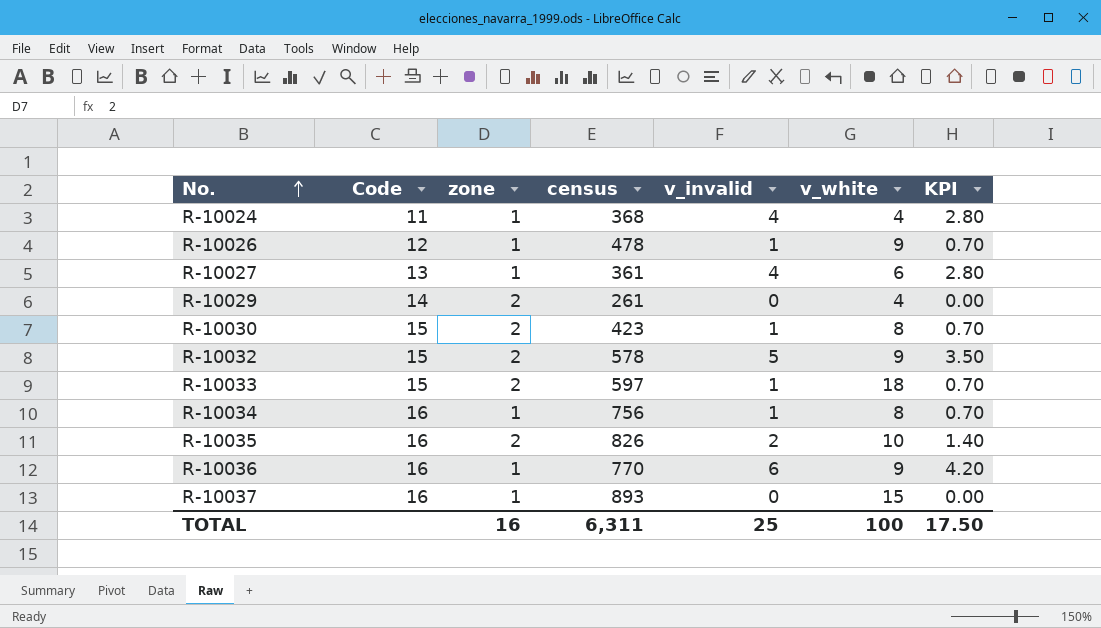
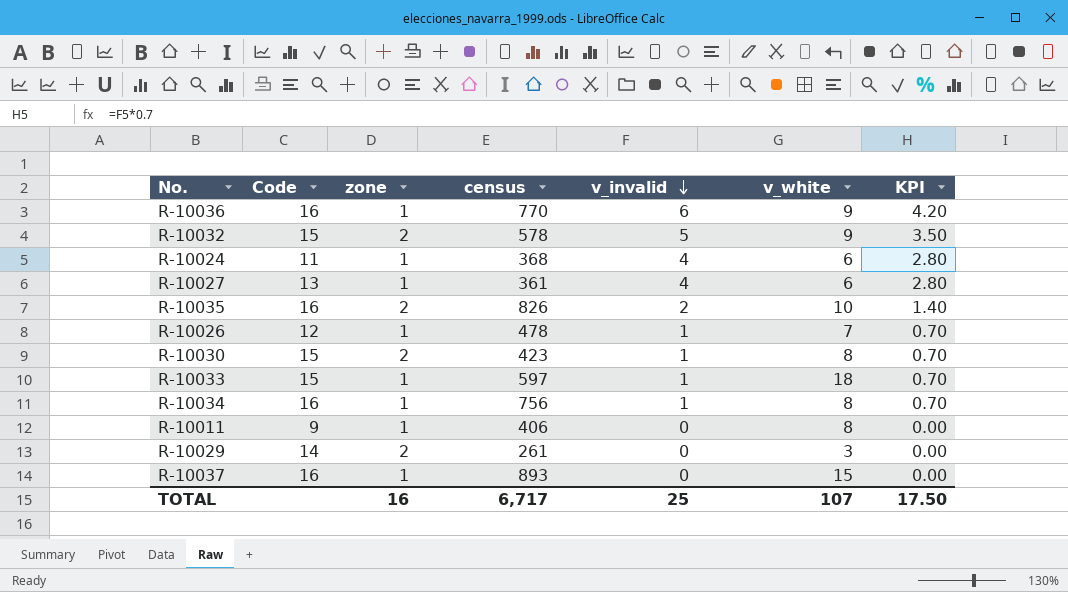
row order: No. ascending -> v_invalid descending
R-10024 | v_white: 4 -> 6
R-10026 | v_white: 9 -> 7
R-10033 | zone: 2 -> 1
row R-10011: none -> 9 | 1 | 406 | 0 | 8 | 0.00
R-10029 | v_white: 4 -> 3
TOTAL | census: 6,311 -> 6,717
TOTAL | v_white: 100 -> 107

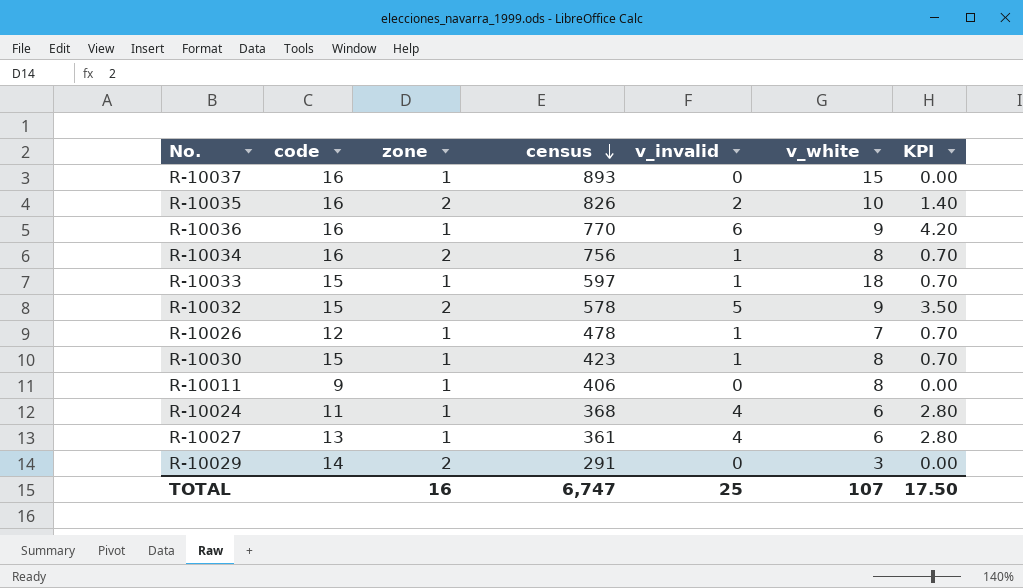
row order: v_invalid descending -> census descending
column name: Code -> code
R-10034 | zone: 1 -> 2
R-10030 | zone: 2 -> 1
R-10029 | census: 261 -> 291
TOTAL | census: 6,717 -> 6,747

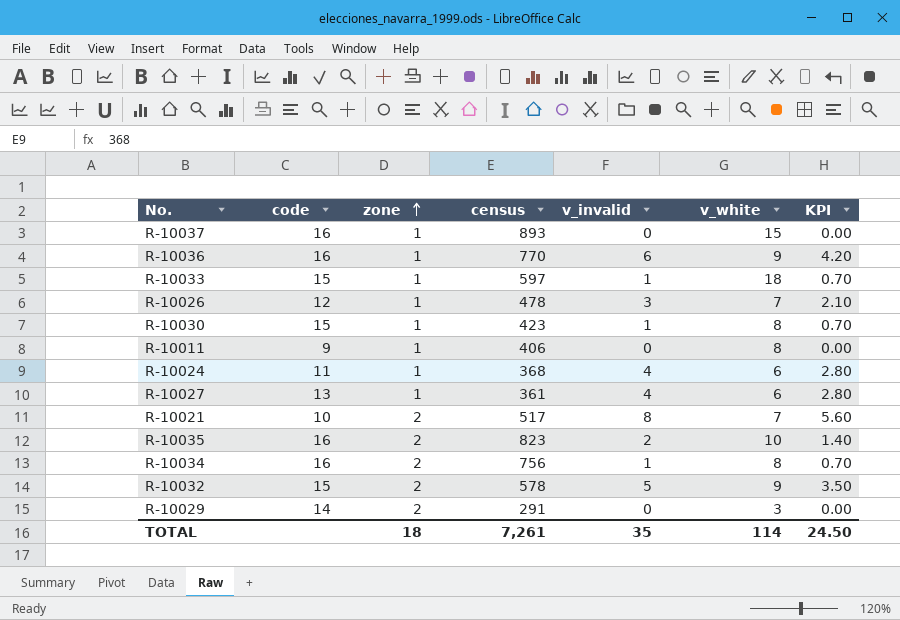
row order: census descending -> zone ascending
R-10026 | v_invalid: 1 -> 3
R-10026 | KPI: 0.70 -> 2.10
row R-10021: none -> 10 | 2 | 517 | 8 | 7 | 5.60
R-10035 | census: 826 -> 823
TOTAL | zone: 16 -> 18
TOTAL | census: 6,747 -> 7,261
TOTAL | v_invalid: 25 -> 35
TOTAL | v_white: 107 -> 114
TOTAL | KPI: 17.50 -> 24.50

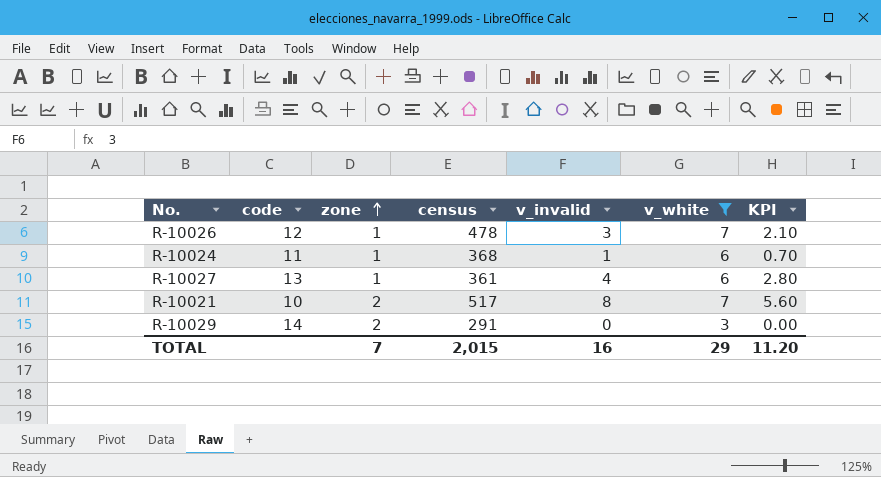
filter: none -> v_white <= 7
R-10024 | v_invalid: 4 -> 1
R-10024 | KPI: 2.80 -> 0.70
TOTAL | zone: 18 -> 7
TOTAL | census: 7,261 -> 2,015
TOTAL | v_invalid: 35 -> 16
TOTAL | v_white: 114 -> 29
TOTAL | KPI: 24.50 -> 11.20

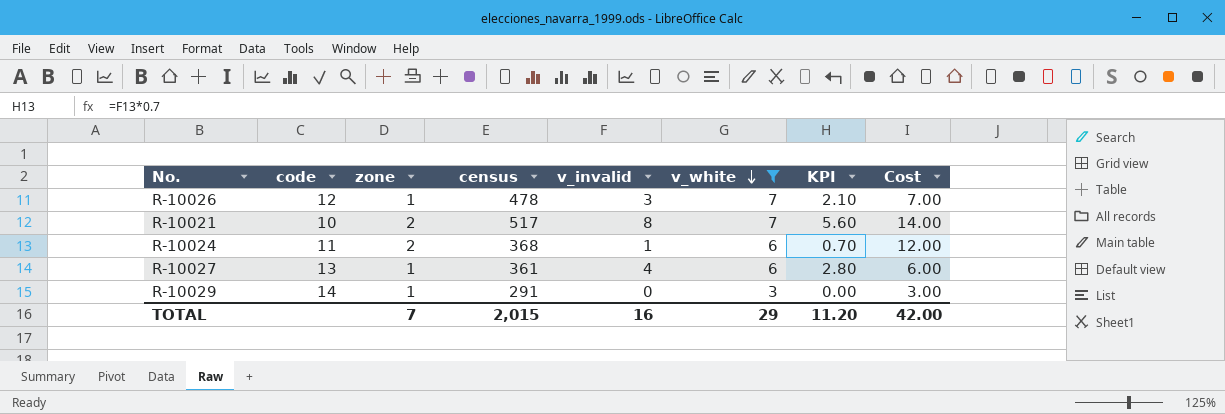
row order: zone ascending -> v_white descending
column Cost | formula: none -> [zone] * [v_white]
R-10024 | zone: 1 -> 2
R-10029 | zone: 2 -> 1

